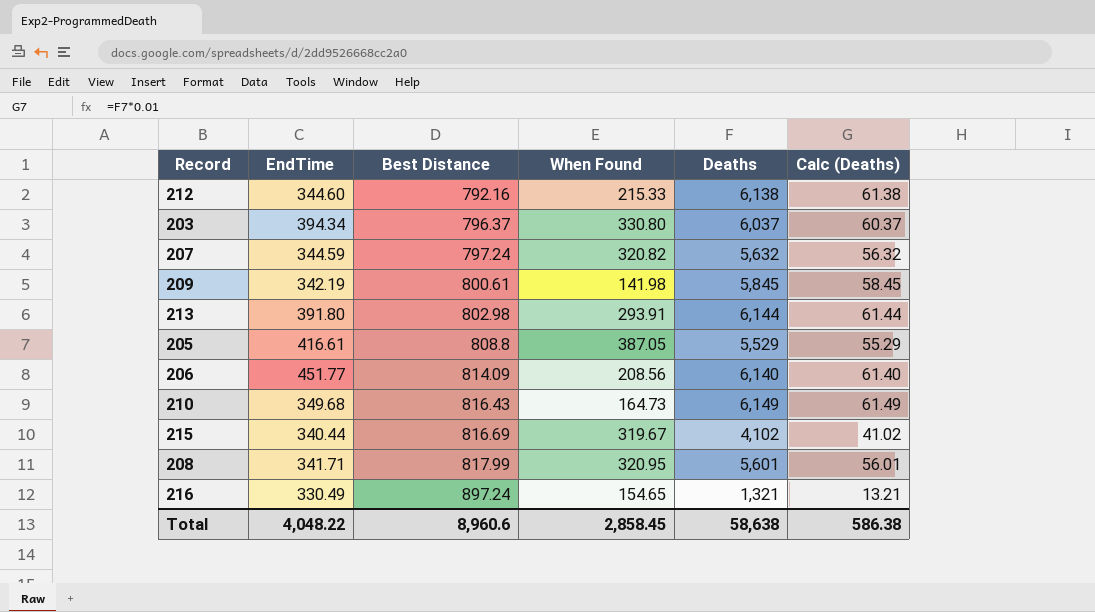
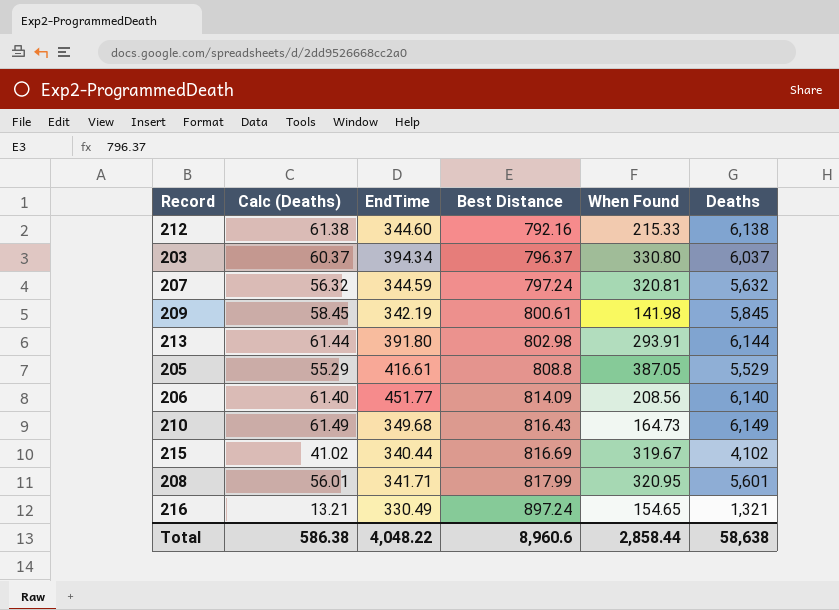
column Calc (Deaths) | position: 6 -> 2
207 | When Found: 320.82 -> 320.81
Total | When Found: 2,858.45 -> 2,858.44

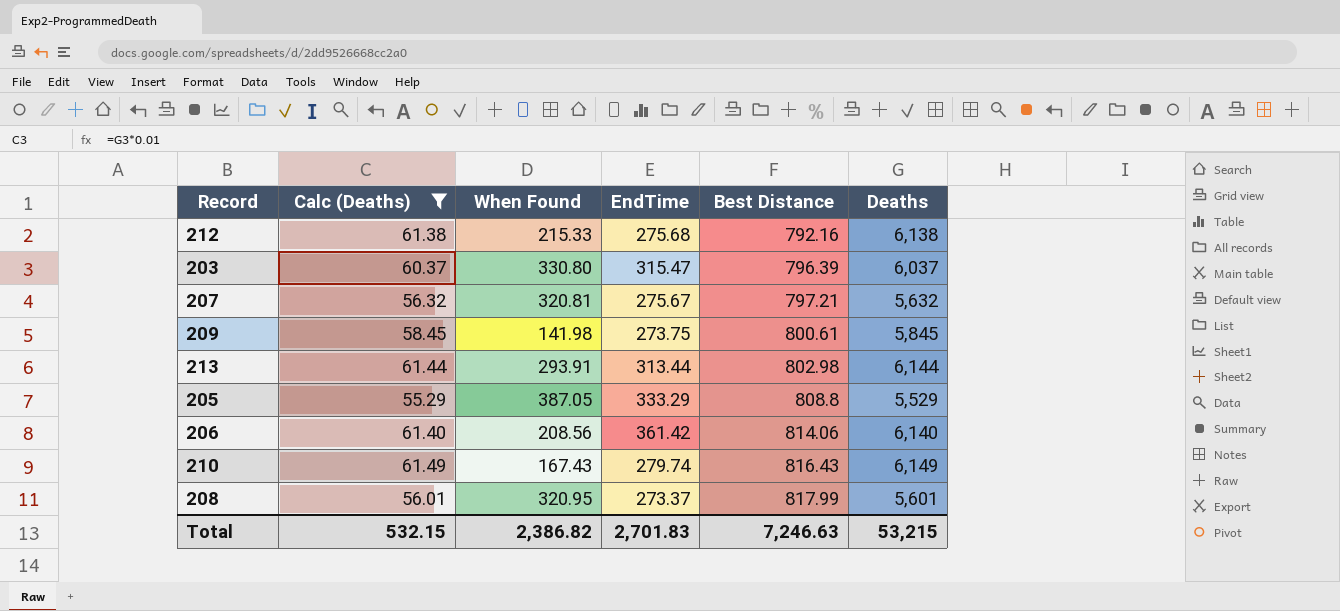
filter: none -> Calc (Deaths) >= 55.29
column When Found | position: 5 -> 3
212 | EndTime: 344.60 -> 275.68
203 | EndTime: 394.34 -> 315.47
203 | Best Distance: 796.37 -> 796.39
207 | EndTime: 344.59 -> 275.67
207 | Best Distance: 797.24 -> 797.21
209 | EndTime: 342.19 -> 273.75
213 | EndTime: 391.80 -> 313.44
205 | EndTime: 416.61 -> 333.29
206 | EndTime: 451.77 -> 361.42
206 | Best Distance: 814.09 -> 814.06
210 | When Found: 164.73 -> 167.43
210 | EndTime: 349.68 -> 279.74
208 | EndTime: 341.71 -> 273.37
Total | Calc (Deaths): 586.38 -> 532.15
Total | When Found: 2,858.44 -> 2,386.82
Total | EndTime: 4,048.22 -> 2,701.83
Total | Best Distance: 8,960.6 -> 7,246.63
Total | Deaths: 58,638 -> 53,215

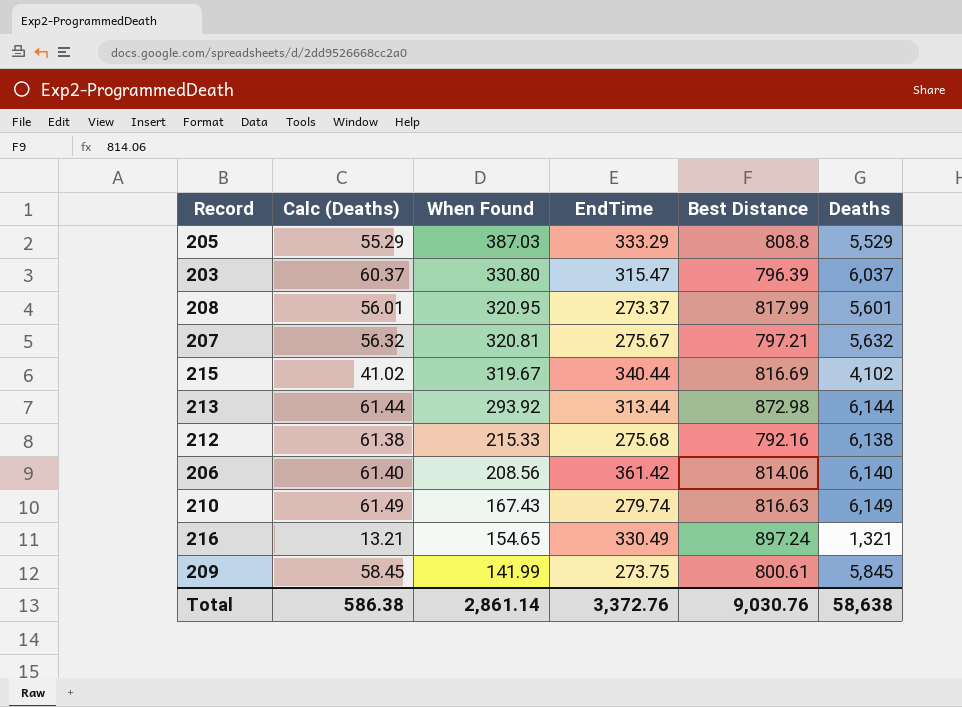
filter: Calc (Deaths) >= 55.29 -> none
row order: Best Distance ascending -> When Found descending
205 | When Found: 387.05 -> 387.03
213 | When Found: 293.91 -> 293.92
213 | Best Distance: 802.98 -> 872.98
210 | Best Distance: 816.43 -> 816.63
209 | When Found: 141.98 -> 141.99
Total | Calc (Deaths): 532.15 -> 586.38
Total | When Found: 2,386.82 -> 2,861.14
Total | EndTime: 2,701.83 -> 3,372.76
Total | Best Distance: 7,246.63 -> 9,030.76
Total | Deaths: 53,215 -> 58,638

